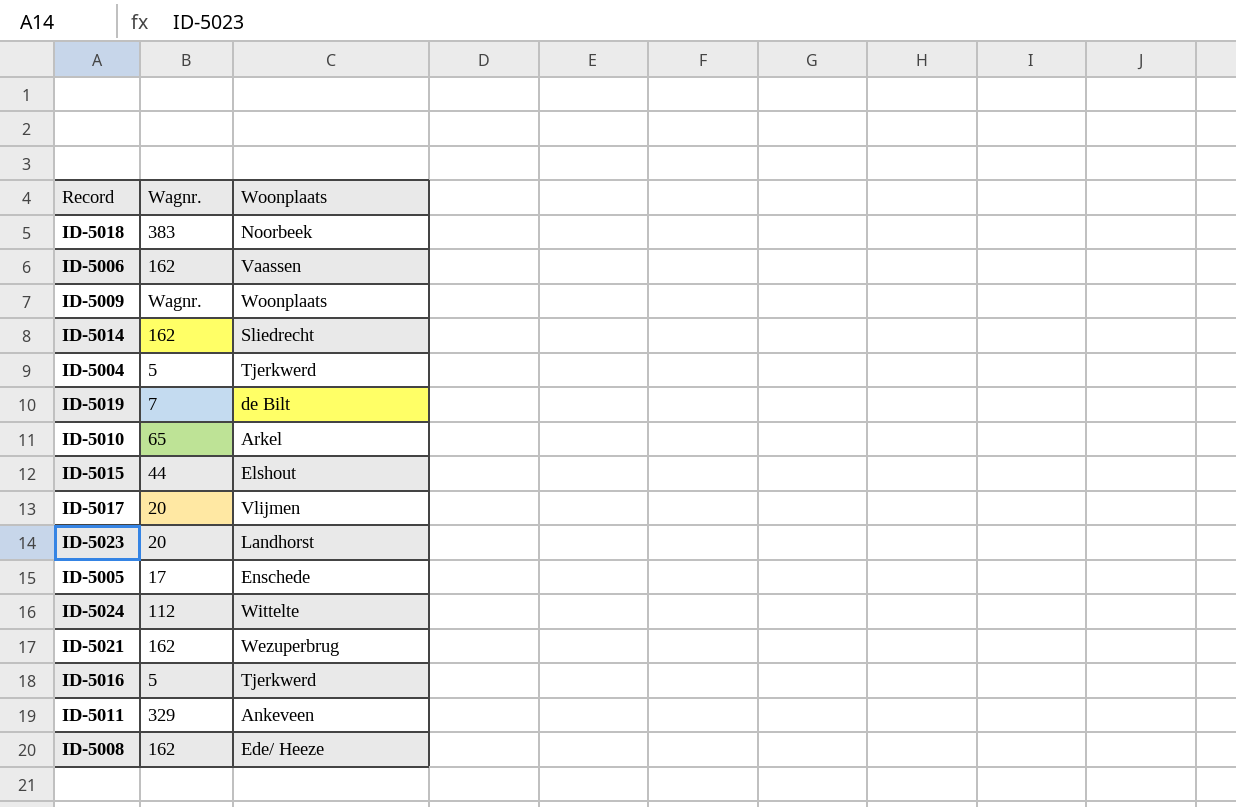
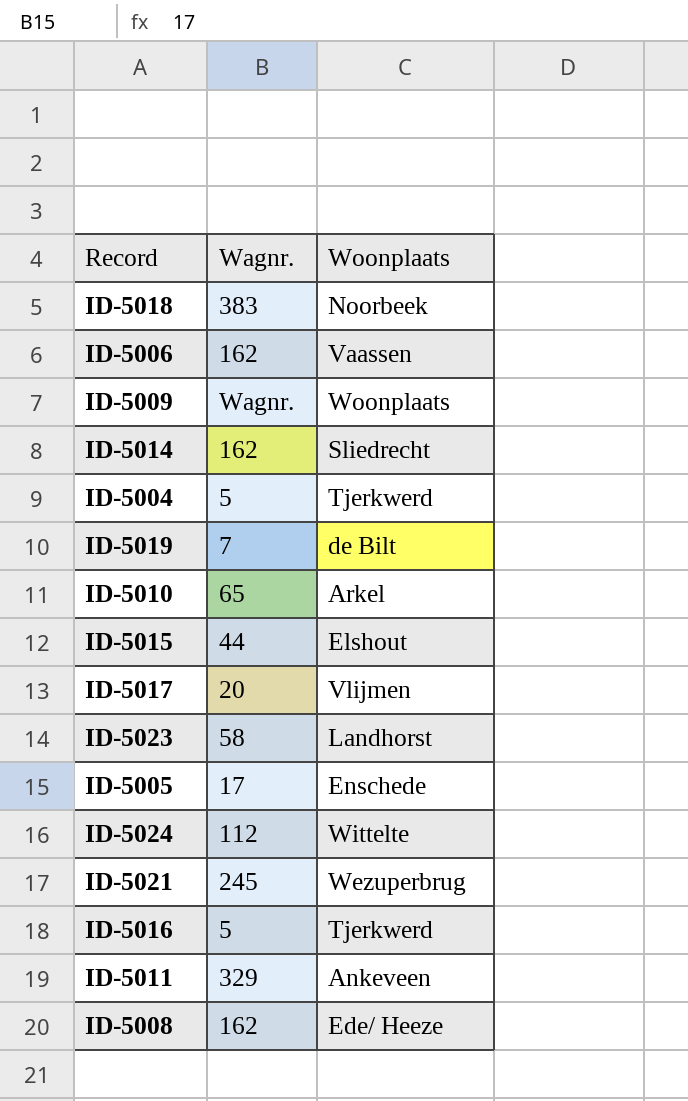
ID-5023 | Wagnr.: 20 -> 58
ID-5021 | Wagnr.: 162 -> 245

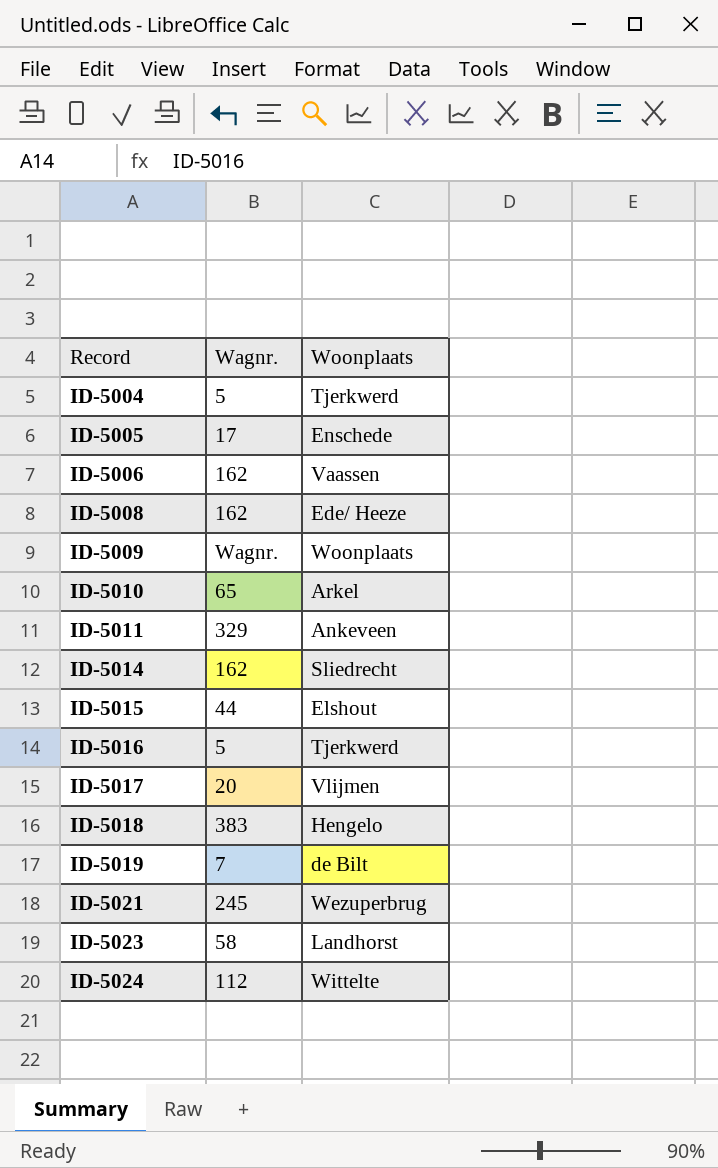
row order: none -> Record ascending
ID-5018 | Woonplaats: Noorbeek -> Hengelo

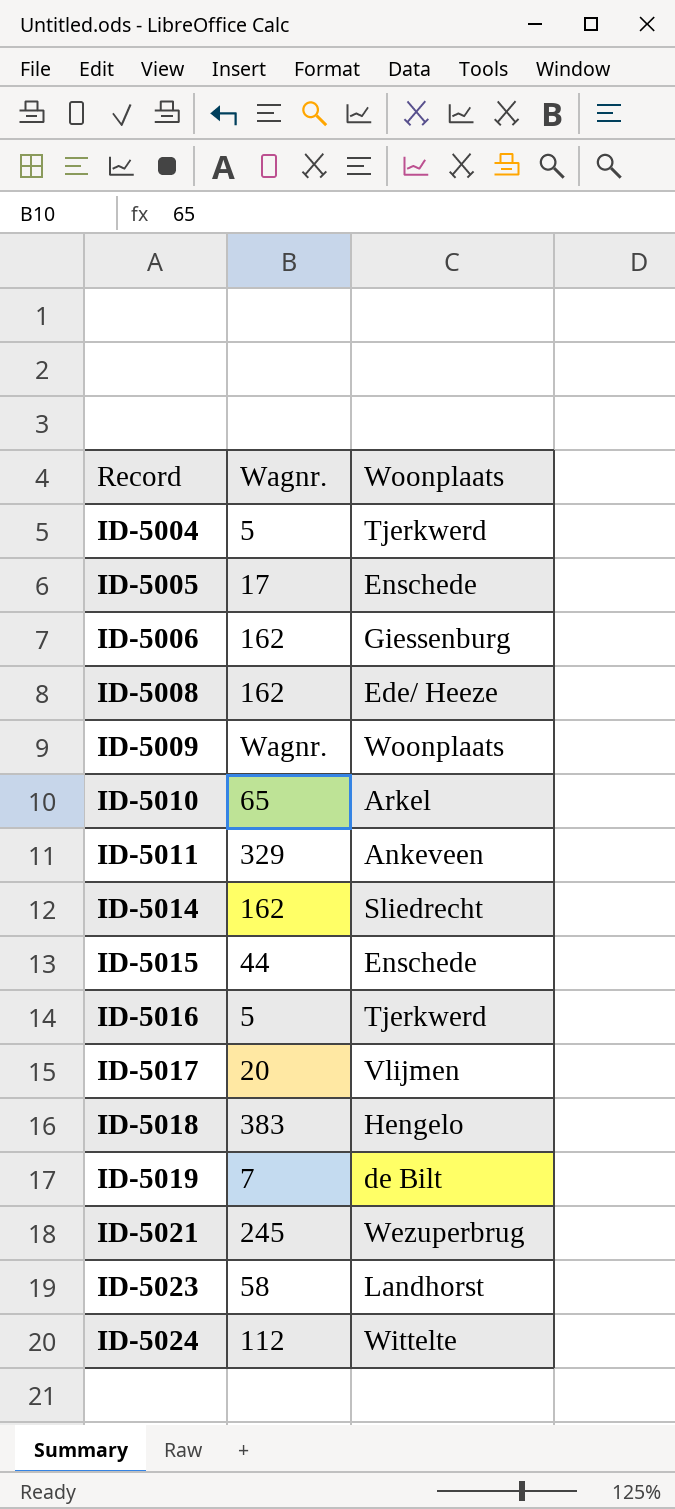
ID-5006 | Woonplaats: Vaassen -> Giessenburg
ID-5015 | Woonplaats: Elshout -> Enschede

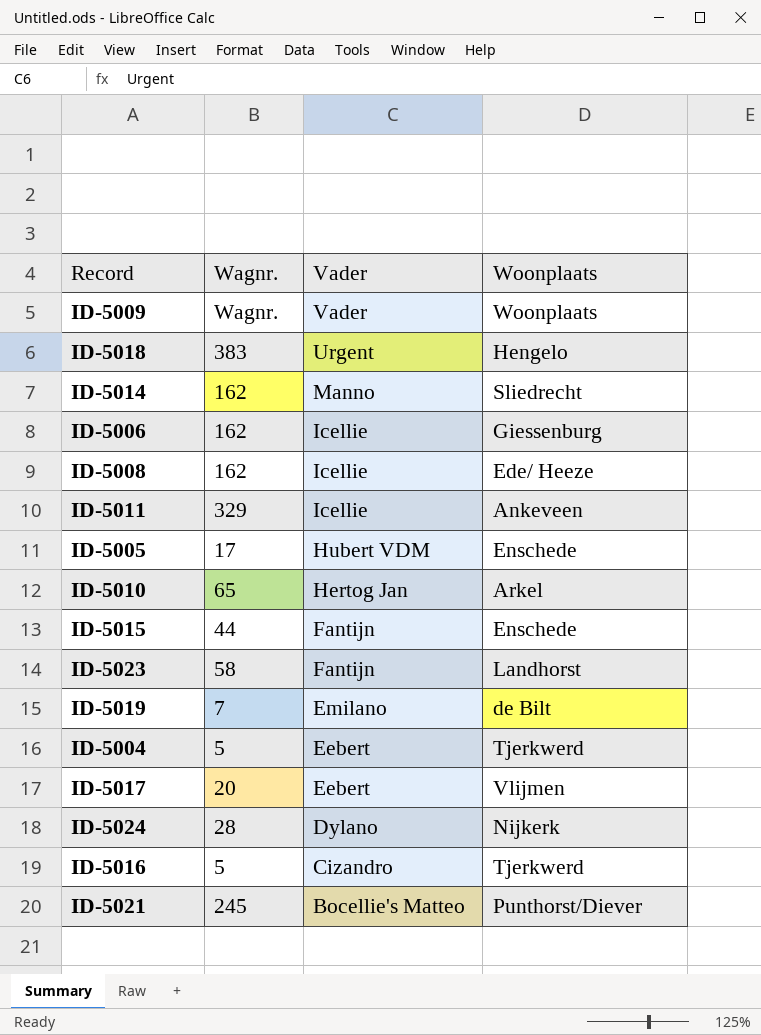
row order: Record ascending -> Vader descending
column Vader | position: none -> 3
ID-5024 | Wagnr.: 112 -> 28
ID-5024 | Woonplaats: Wittelte -> Nijkerk
ID-5021 | Woonplaats: Wezuperbrug -> Punthorst/Diever

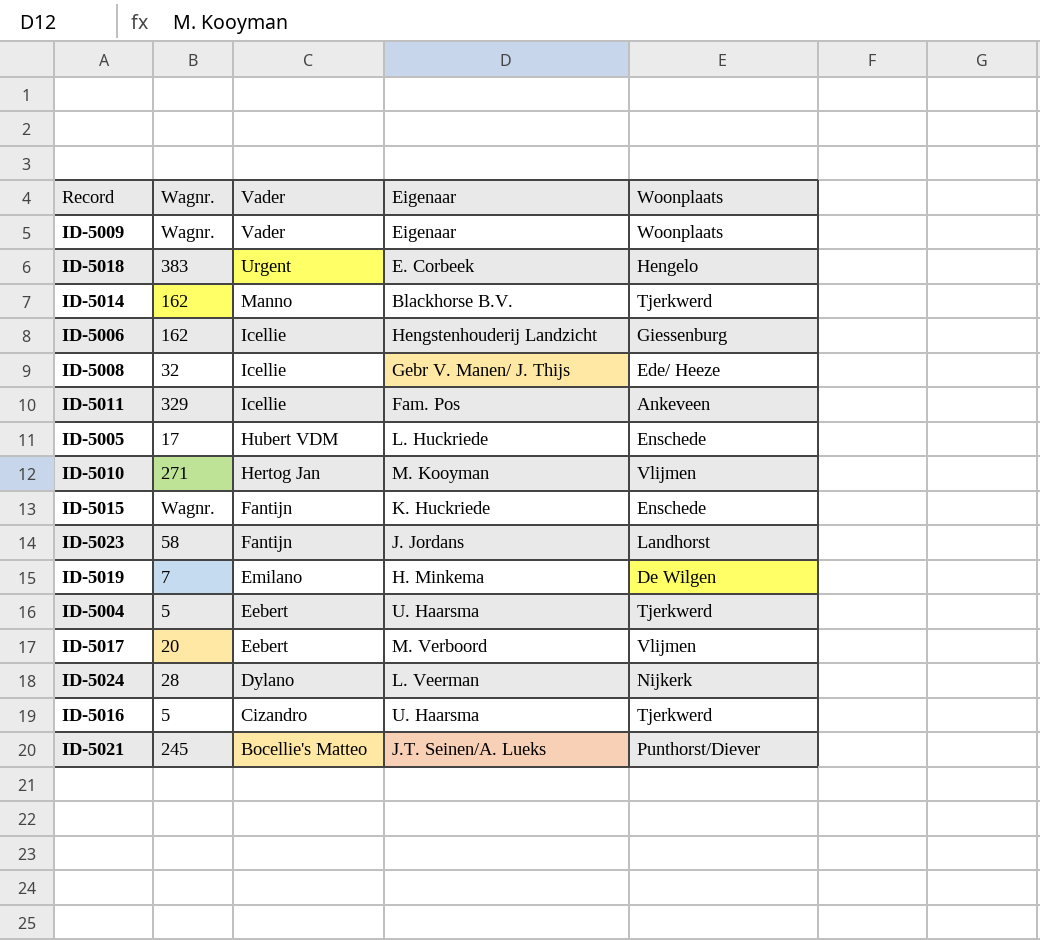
column Eigenaar | position: none -> 4
ID-5014 | Woonplaats: Sliedrecht -> Tjerkwerd
ID-5008 | Wagnr.: 162 -> 32
ID-5010 | Wagnr.: 65 -> 271
ID-5010 | Woonplaats: Arkel -> Vlijmen
ID-5015 | Wagnr.: 44 -> Wagnr.
ID-5019 | Woonplaats: de Bilt -> De Wilgen

